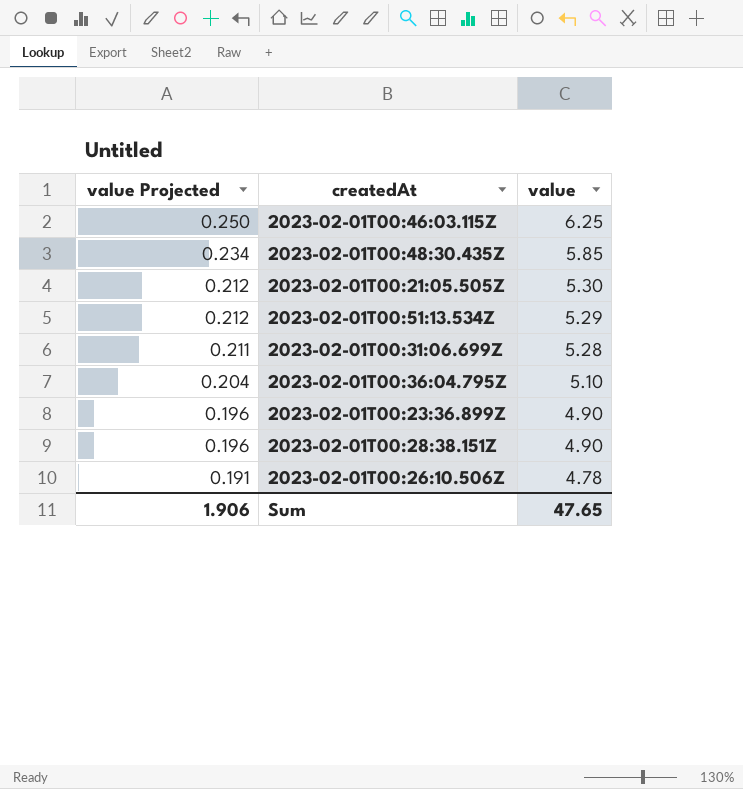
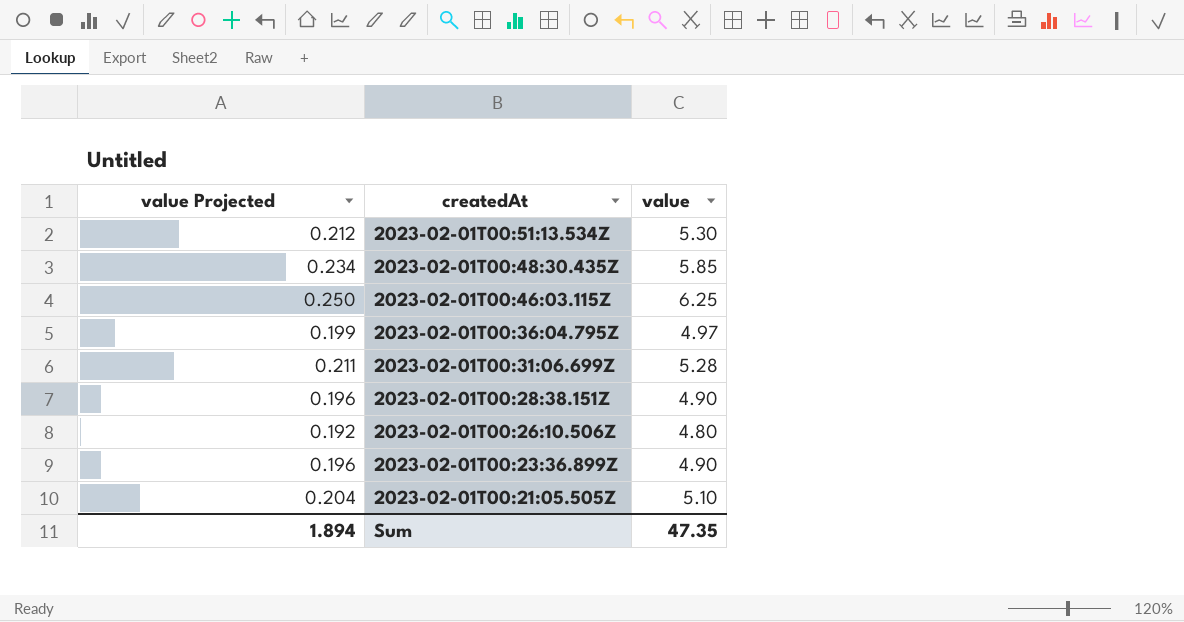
row order: value Projected descending -> createdAt descending
2023-02-01T00:51:13.534Z | value: 5.29 -> 5.30
2023-02-01T00:36:04.795Z | value Projected: 0.204 -> 0.199
2023-02-01T00:36:04.795Z | value: 5.10 -> 4.97
2023-02-01T00:26:10.506Z | value Projected: 0.191 -> 0.192
2023-02-01T00:26:10.506Z | value: 4.78 -> 4.80
2023-02-01T00:21:05.505Z | value Projected: 0.212 -> 0.204
2023-02-01T00:21:05.505Z | value: 5.30 -> 5.10
Sum | value Projected: 1.906 -> 1.894
Sum | value: 47.65 -> 47.35

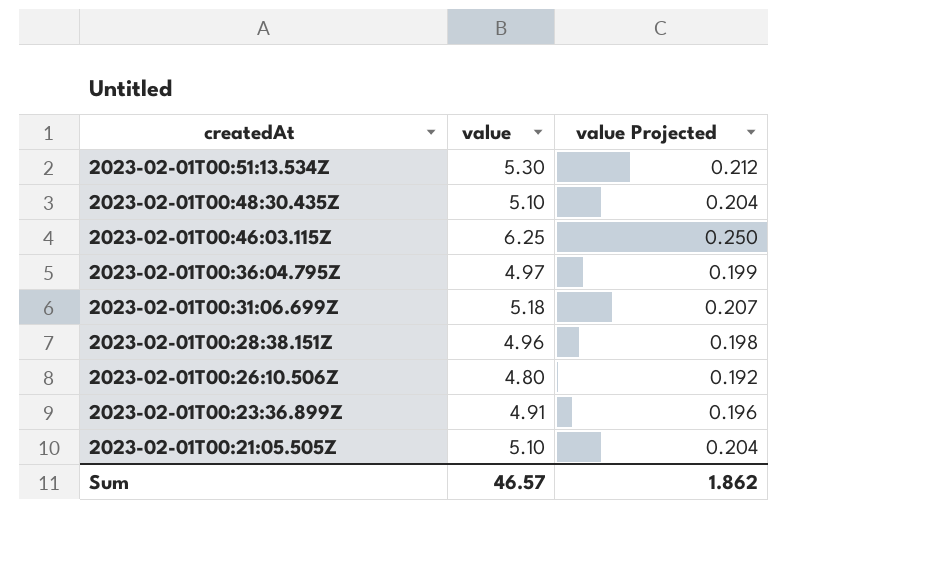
column value Projected | position: 1 -> 3
2023-02-01T00:48:30.435Z | value: 5.85 -> 5.10
2023-02-01T00:48:30.435Z | value Projected: 0.234 -> 0.204
2023-02-01T00:31:06.699Z | value: 5.28 -> 5.18
2023-02-01T00:31:06.699Z | value Projected: 0.211 -> 0.207
2023-02-01T00:28:38.151Z | value: 4.90 -> 4.96
2023-02-01T00:28:38.151Z | value Projected: 0.196 -> 0.198
2023-02-01T00:23:36.899Z | value: 4.90 -> 4.91
Sum | value: 47.35 -> 46.57
Sum | value Projected: 1.894 -> 1.862

